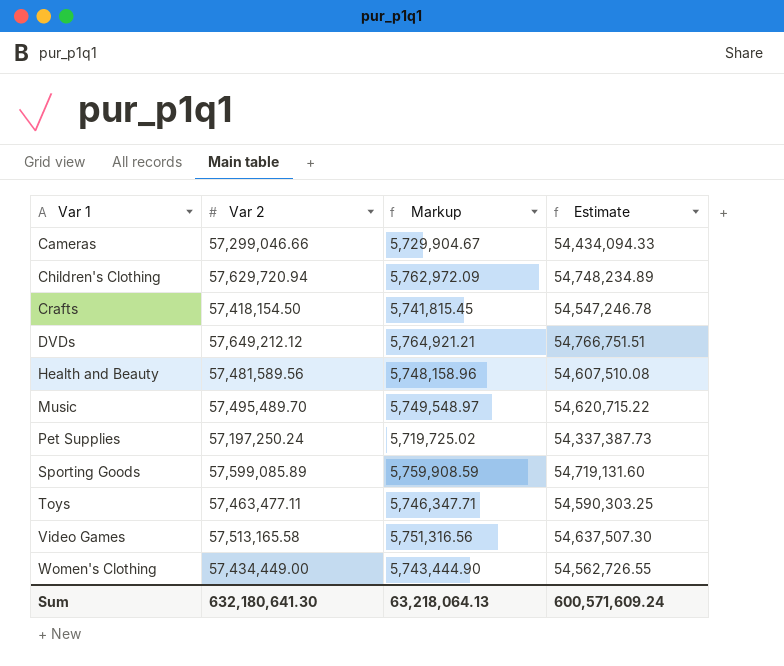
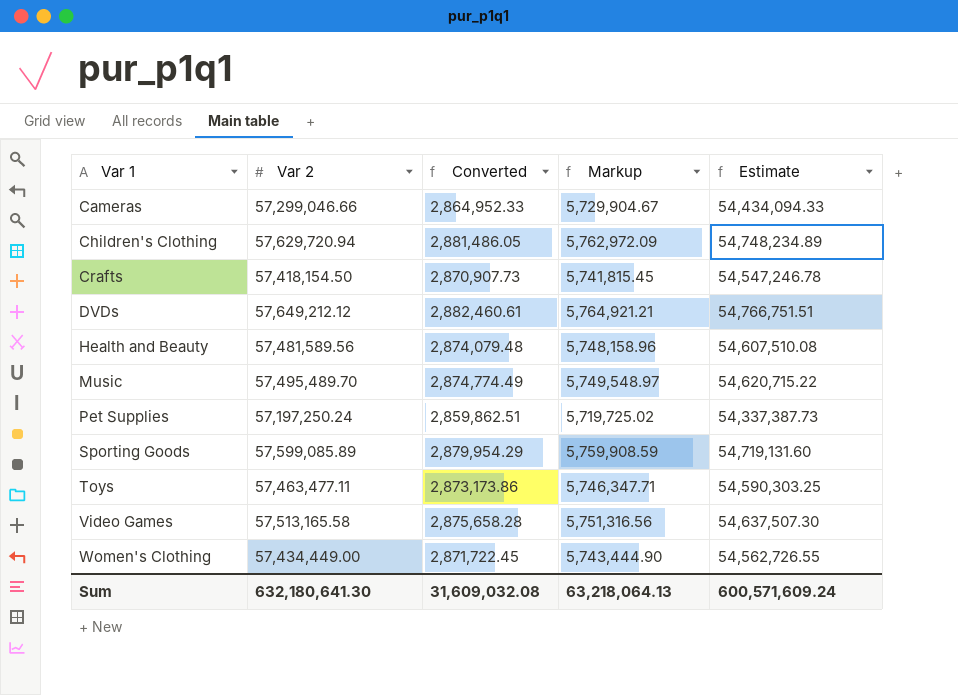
column Converted | formula: none -> [Var 2] * 0.05

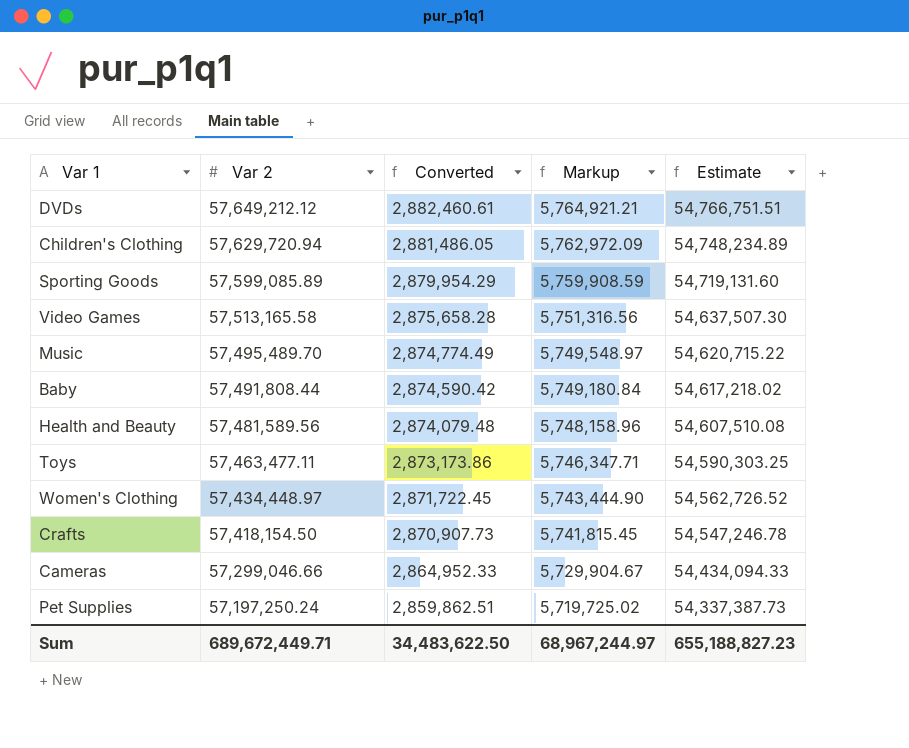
row order: Var 1 ascending -> Var 2 descending
row Baby: none -> 57,491,808.44 | 2,874,590.42 | 5,749,180.84 | 54,617,218.02
Women's Clothing | Var 2: 57,434,449.00 -> 57,434,448.97
Women's Clothing | Estimate: 54,562,726.55 -> 54,562,726.52
Sum | Var 2: 632,180,641.30 -> 689,672,449.71
Sum | Converted: 31,609,032.08 -> 34,483,622.50
Sum | Markup: 63,218,064.13 -> 68,967,244.97
Sum | Estimate: 600,571,609.24 -> 655,188,827.23

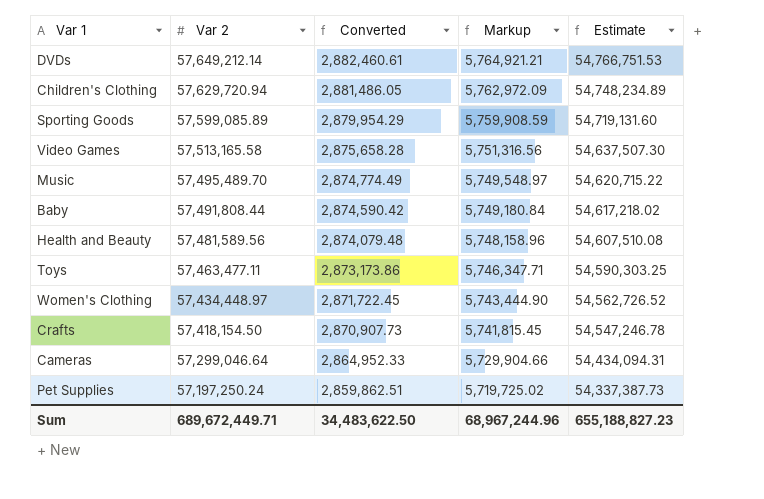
DVDs | Var 2: 57,649,212.12 -> 57,649,212.14
DVDs | Estimate: 54,766,751.51 -> 54,766,751.53
Cameras | Var 2: 57,299,046.66 -> 57,299,046.64
Cameras | Markup: 5,729,904.67 -> 5,729,904.66
Cameras | Estimate: 54,434,094.33 -> 54,434,094.31
Sum | Markup: 68,967,244.97 -> 68,967,244.96

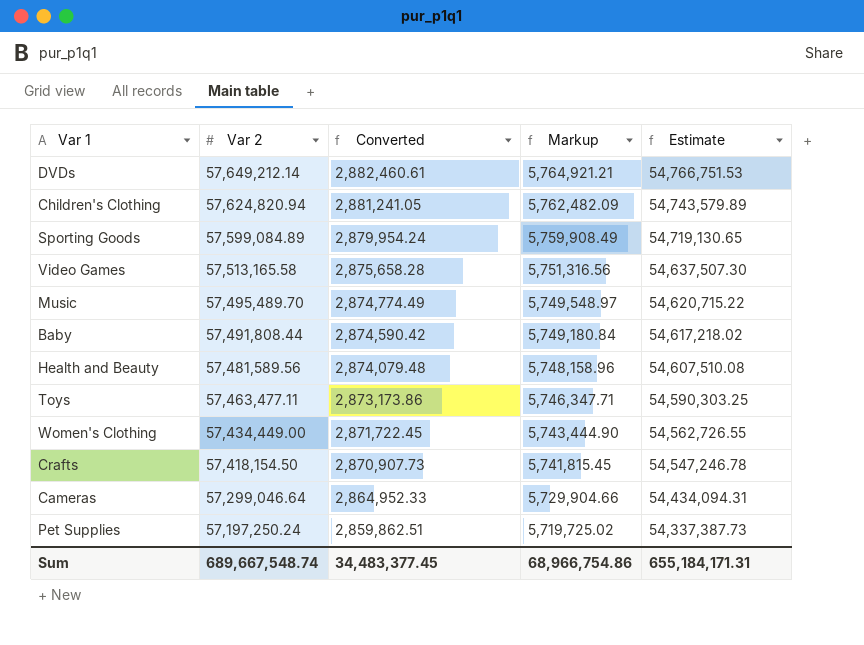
Children's Clothing | Var 2: 57,629,720.94 -> 57,624,820.94
Children's Clothing | Converted: 2,881,486.05 -> 2,881,241.05
Children's Clothing | Markup: 5,762,972.09 -> 5,762,482.09
Children's Clothing | Estimate: 54,748,234.89 -> 54,743,579.89
Sporting Goods | Var 2: 57,599,085.89 -> 57,599,084.89
Sporting Goods | Converted: 2,879,954.29 -> 2,879,954.24
Sporting Goods | Markup: 5,759,908.59 -> 5,759,908.49
Sporting Goods | Estimate: 54,719,131.60 -> 54,719,130.65
Women's Clothing | Var 2: 57,434,448.97 -> 57,434,449.00
Women's Clothing | Estimate: 54,562,726.52 -> 54,562,726.55
Sum | Var 2: 689,672,449.71 -> 689,667,548.74
Sum | Converted: 34,483,622.50 -> 34,483,377.45
Sum | Markup: 68,967,244.96 -> 68,966,754.86
Sum | Estimate: 655,188,827.23 -> 655,184,171.31

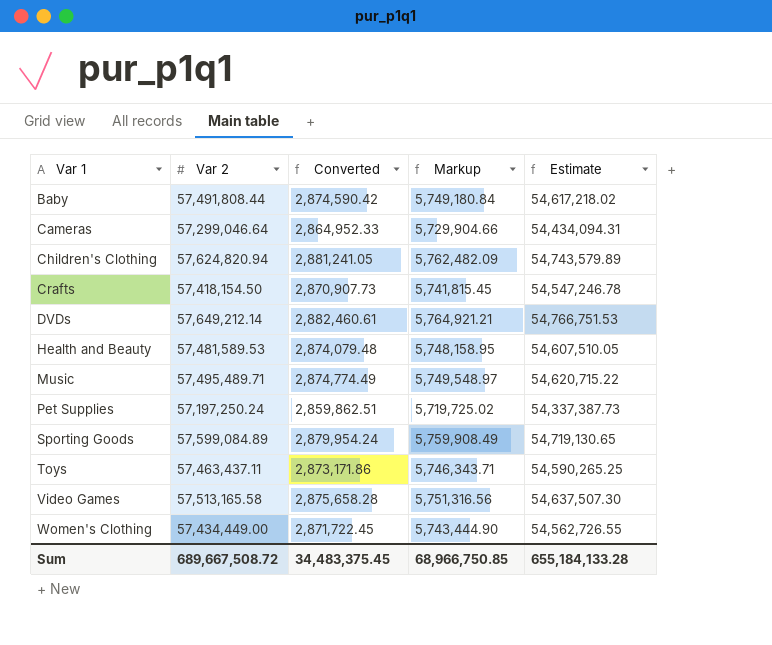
row order: Var 2 descending -> Var 1 ascending
Health and Beauty | Var 2: 57,481,589.56 -> 57,481,589.53
Health and Beauty | Markup: 5,748,158.96 -> 5,748,158.95
Health and Beauty | Estimate: 54,607,510.08 -> 54,607,510.05
Music | Var 2: 57,495,489.70 -> 57,495,489.71
Toys | Var 2: 57,463,477.11 -> 57,463,437.11
Toys | Converted: 2,873,173.86 -> 2,873,171.86
Toys | Markup: 5,746,347.71 -> 5,746,343.71
Toys | Estimate: 54,590,303.25 -> 54,590,265.25
Sum | Var 2: 689,667,548.74 -> 689,667,508.72
Sum | Converted: 34,483,377.45 -> 34,483,375.45
Sum | Markup: 68,966,754.86 -> 68,966,750.85
Sum | Estimate: 655,184,171.31 -> 655,184,133.28

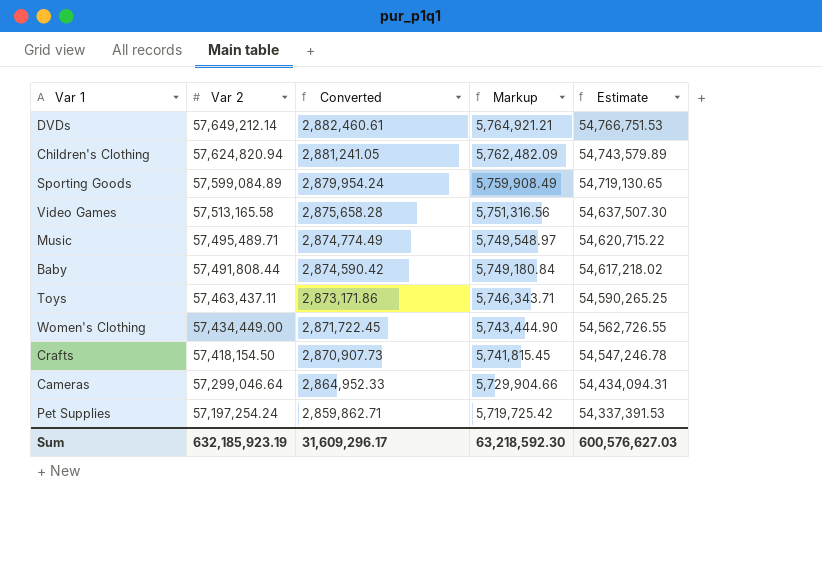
row order: Var 1 ascending -> Var 2 descending
row Health and Beauty: 57,481,589.53 | 2,874,079.48 | 5,748,158.95 | 54,607,510.05 -> none
Pet Supplies | Var 2: 57,197,250.24 -> 57,197,254.24
Pet Supplies | Converted: 2,859,862.51 -> 2,859,862.71
Pet Supplies | Markup: 5,719,725.02 -> 5,719,725.42
Pet Supplies | Estimate: 54,337,387.73 -> 54,337,391.53
Sum | Var 2: 689,667,508.72 -> 632,185,923.19
Sum | Converted: 34,483,375.45 -> 31,609,296.17
Sum | Markup: 68,966,750.85 -> 63,218,592.30
Sum | Estimate: 655,184,133.28 -> 600,576,627.03

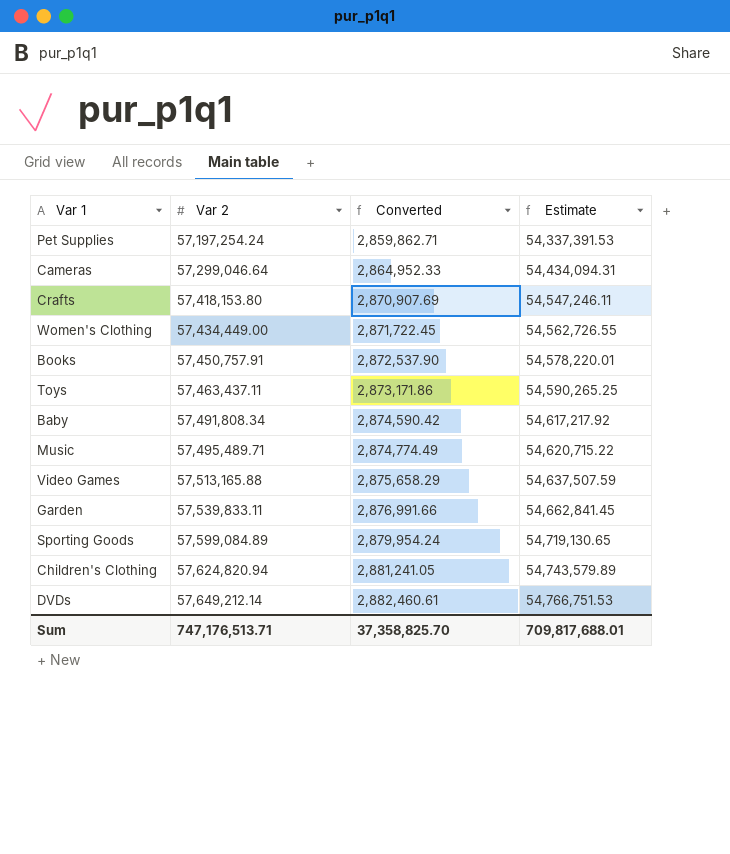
row order: Var 2 descending -> Var 2 ascending
column Markup | formula: [Var 2] * 0.1 -> none
Crafts | Var 2: 57,418,154.50 -> 57,418,153.80
Crafts | Converted: 2,870,907.73 -> 2,870,907.69
Crafts | Estimate: 54,547,246.78 -> 54,547,246.11
row Books: none -> 57,450,757.91 | 2,872,537.90 | 54,578,220.01
Baby | Var 2: 57,491,808.44 -> 57,491,808.34
Baby | Estimate: 54,617,218.02 -> 54,617,217.92
Video Games | Var 2: 57,513,165.58 -> 57,513,165.88
Video Games | Converted: 2,875,658.28 -> 2,875,658.29
Video Games | Estimate: 54,637,507.30 -> 54,637,507.59
row Garden: none -> 57,539,833.11 | 2,876,991.66 | 54,662,841.45
Sum | Var 2: 632,185,923.19 -> 747,176,513.71
Sum | Converted: 31,609,296.17 -> 37,358,825.70
Sum | Estimate: 600,576,627.03 -> 709,817,688.01

